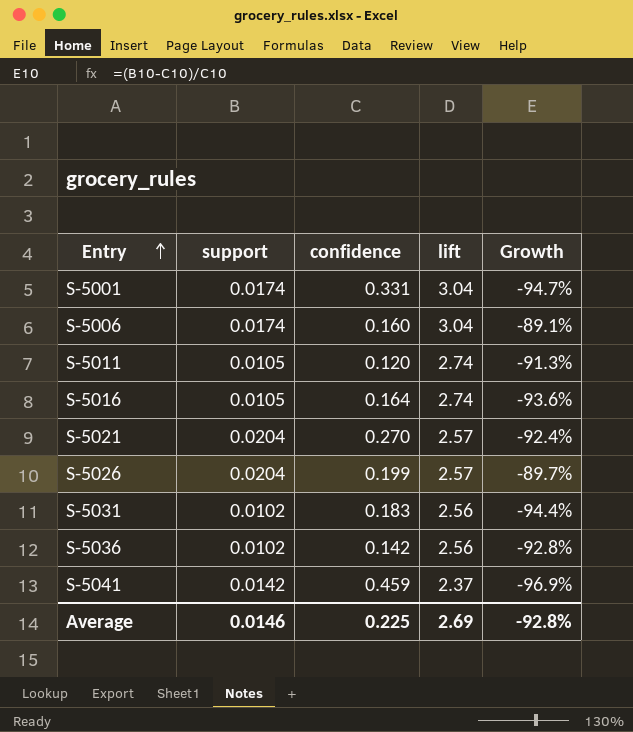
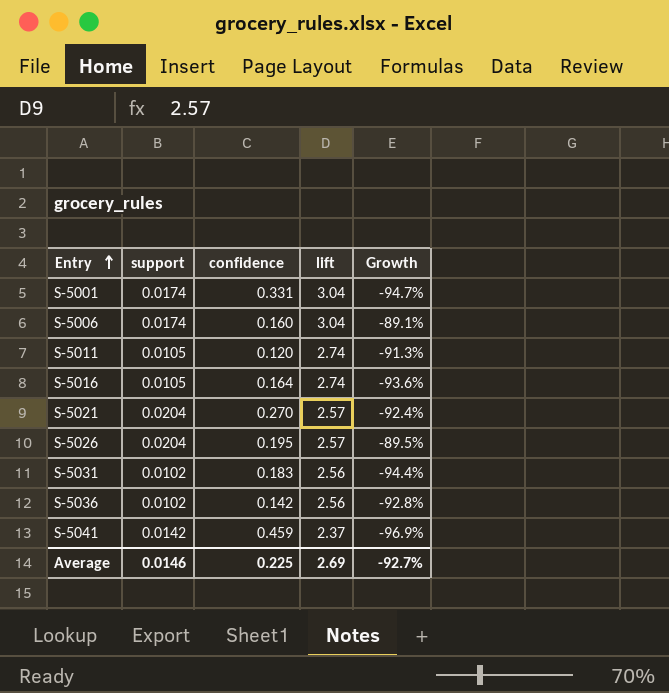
S-5026 | confidence: 0.199 -> 0.195
S-5026 | Growth: -89.7% -> -89.5%
Average | Growth: -92.8% -> -92.7%

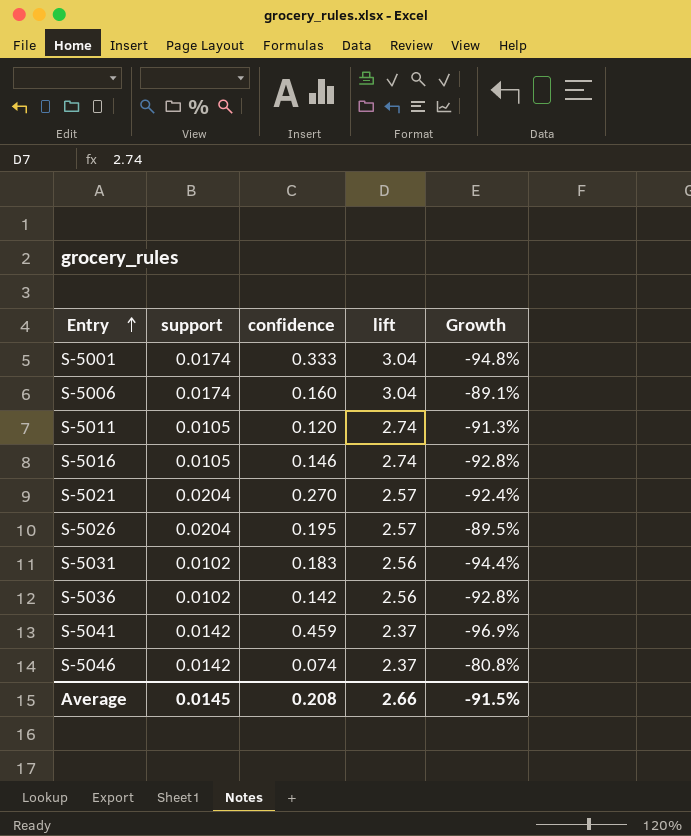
S-5001 | confidence: 0.331 -> 0.333
S-5001 | Growth: -94.7% -> -94.8%
S-5016 | confidence: 0.164 -> 0.146
S-5016 | Growth: -93.6% -> -92.8%
row S-5046: none -> 0.0142 | 0.074 | 2.37 | -80.8%
Average | support: 0.0146 -> 0.0145
Average | confidence: 0.225 -> 0.208
Average | lift: 2.69 -> 2.66
Average | Growth: -92.7% -> -91.5%

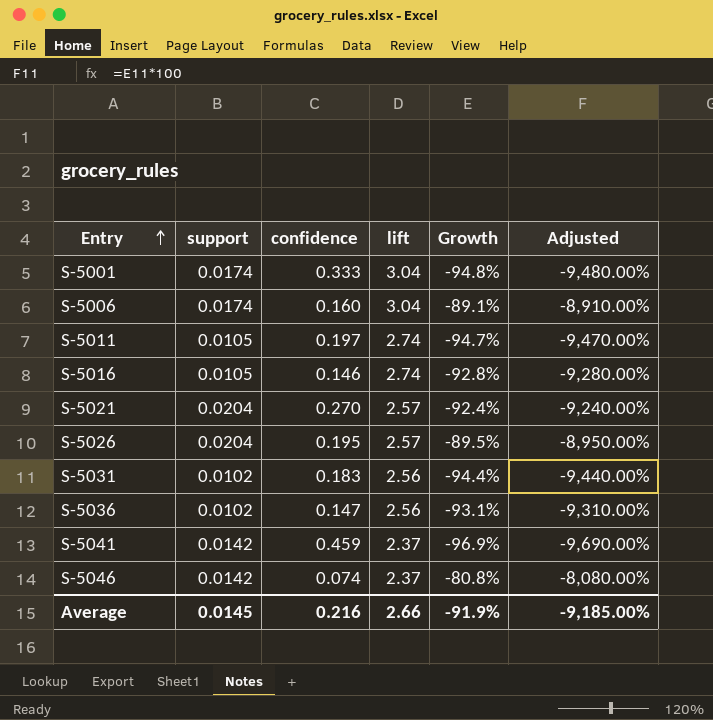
column Adjusted | formula: none -> [Growth] * 100
S-5011 | confidence: 0.120 -> 0.197
S-5011 | Growth: -91.3% -> -94.7%
S-5036 | confidence: 0.142 -> 0.147
S-5036 | Growth: -92.8% -> -93.1%
Average | confidence: 0.208 -> 0.216
Average | Growth: -91.5% -> -91.9%

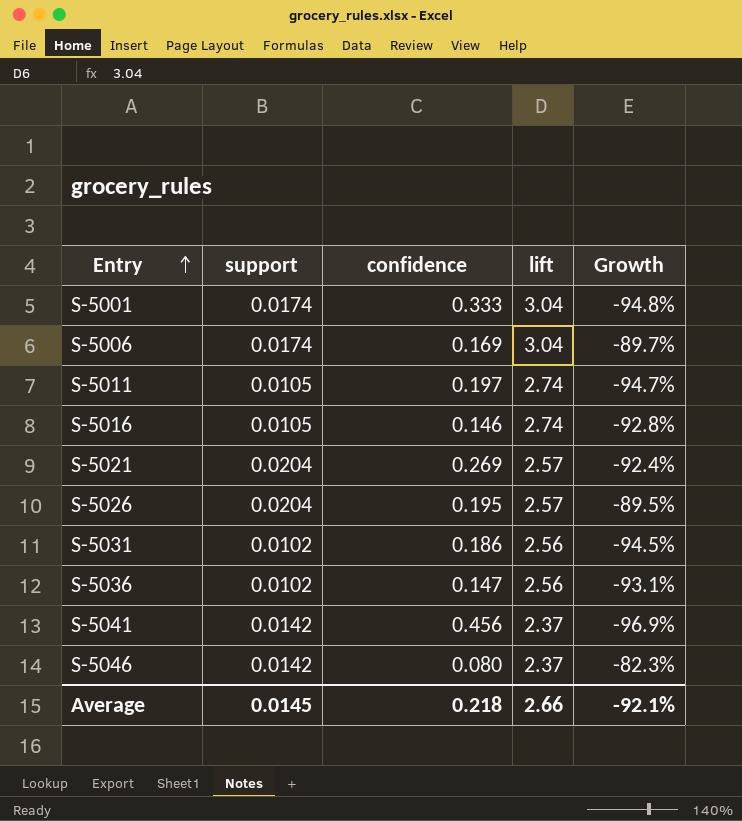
column Adjusted | formula: [Growth] * 100 -> none
S-5006 | confidence: 0.160 -> 0.169
S-5006 | Growth: -89.1% -> -89.7%
S-5021 | confidence: 0.270 -> 0.269
S-5031 | confidence: 0.183 -> 0.186
S-5031 | Growth: -94.4% -> -94.5%
S-5041 | confidence: 0.459 -> 0.456
S-5046 | confidence: 0.074 -> 0.080
S-5046 | Growth: -80.8% -> -82.3%
Average | confidence: 0.216 -> 0.218
Average | Growth: -91.9% -> -92.1%

